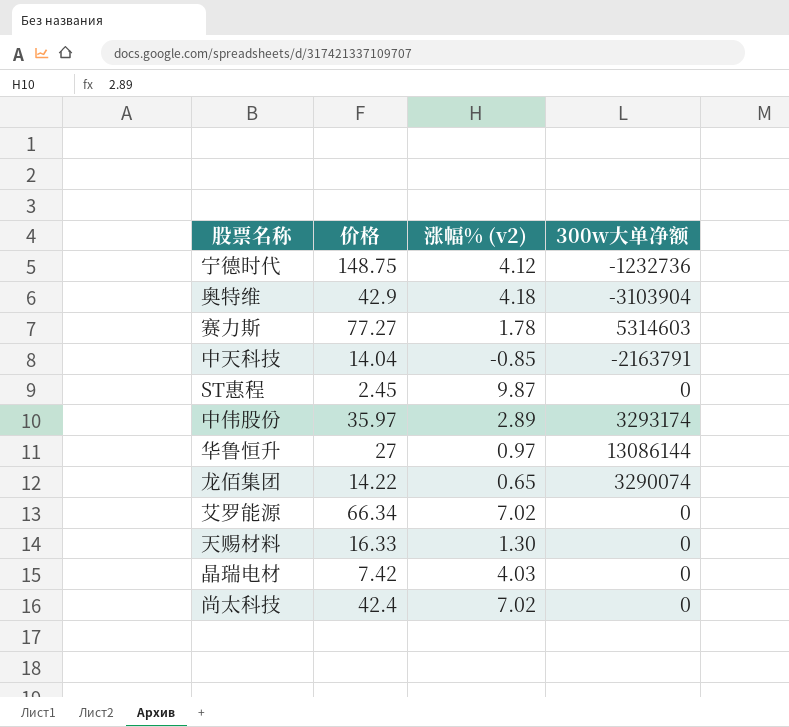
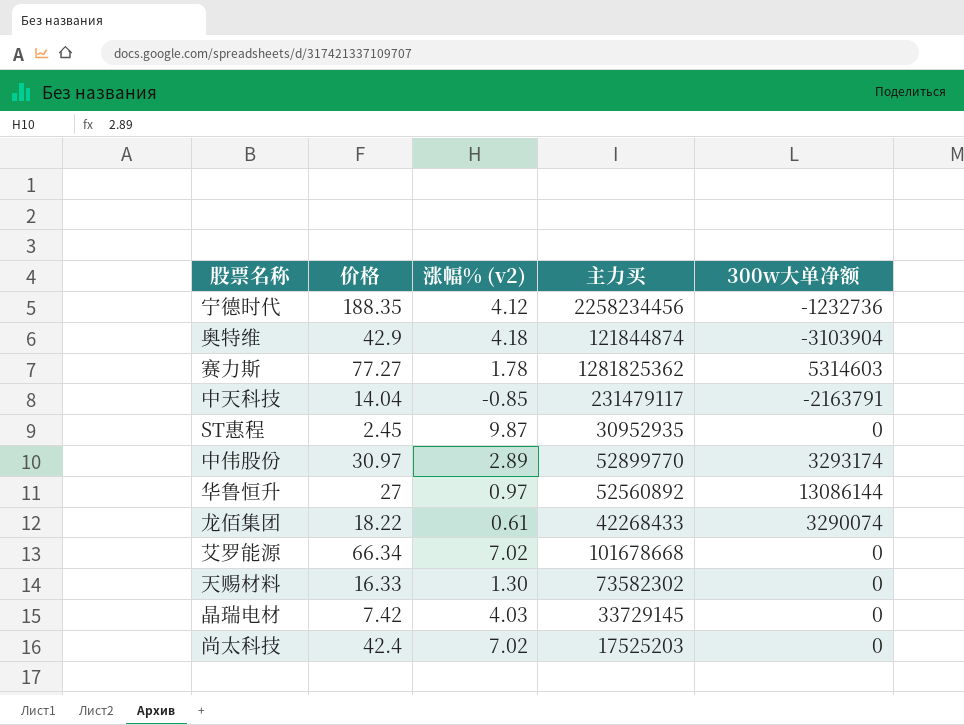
column 主力买 | position: none -> 4
宁德时代 | 价格: 148.75 -> 188.35
中伟股份 | 价格: 35.97 -> 30.97
龙佰集团 | 价格: 14.22 -> 18.22
龙佰集团 | 涨幅% (v2): 0.65 -> 0.61

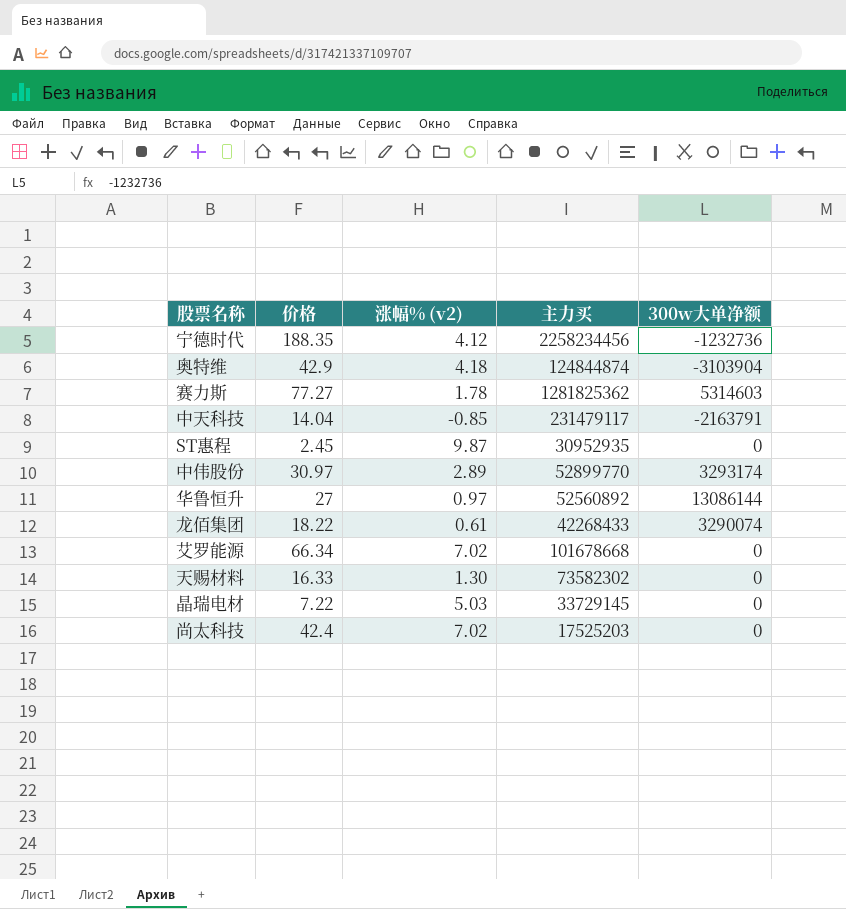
奥特维 | 主力买: 121844874 -> 124844874
晶瑞电材 | 价格: 7.42 -> 7.22
晶瑞电材 | 涨幅% (v2): 4.03 -> 5.03

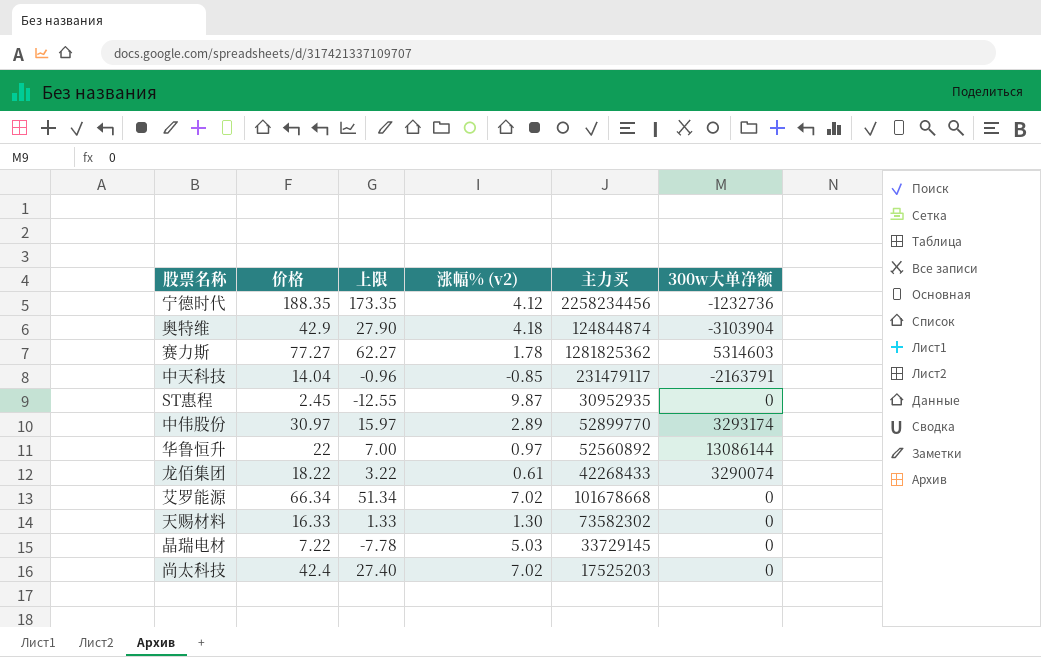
column 上限 | formula: none -> [价格] - 15
华鲁恒升 | 价格: 27 -> 22

